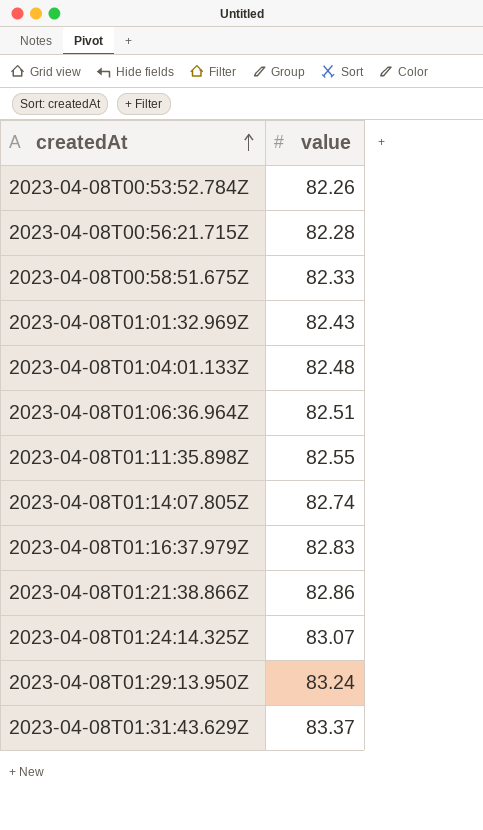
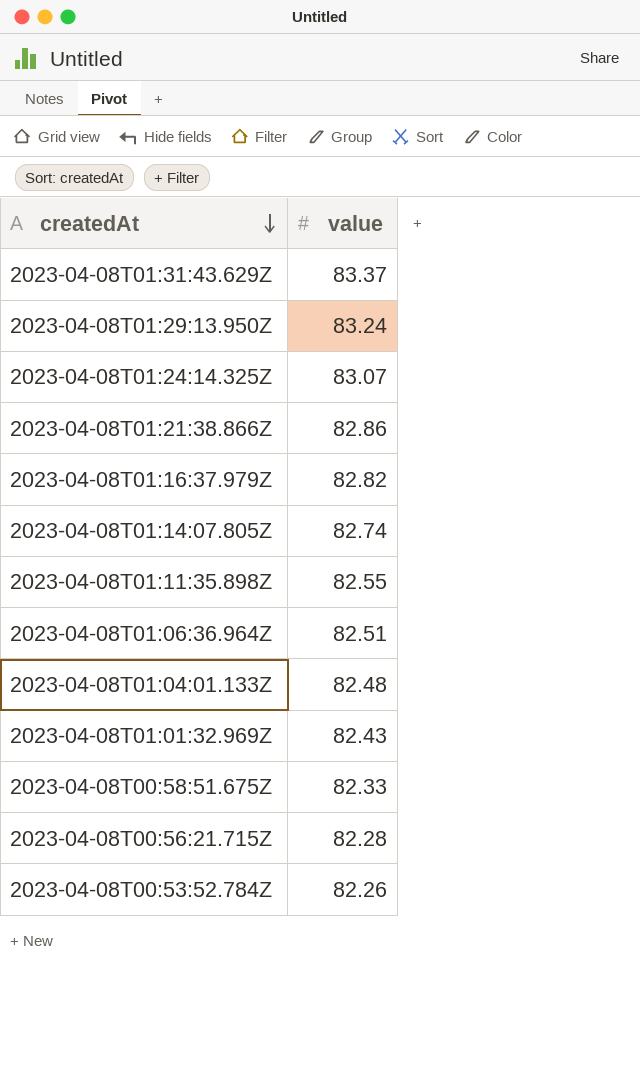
row order: createdAt ascending -> createdAt descending
2023-04-08T01:16:37.979Z | value: 82.83 -> 82.82

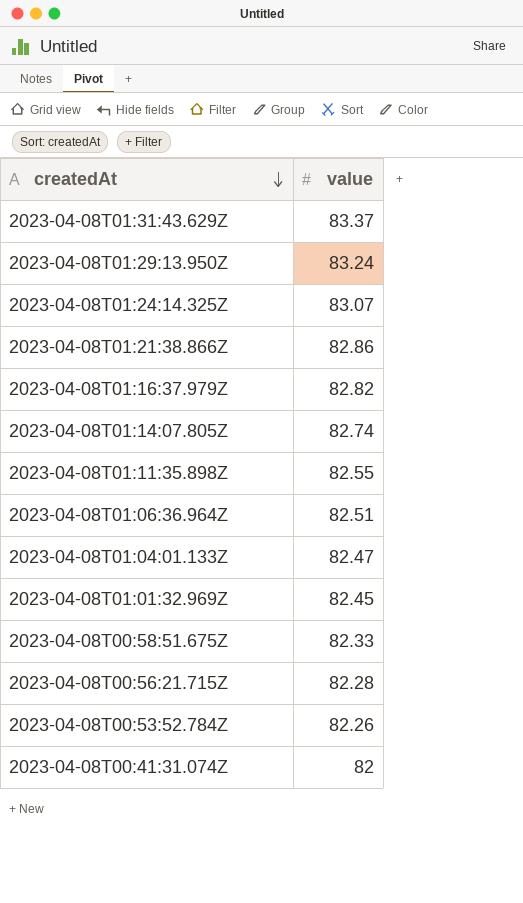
2023-04-08T01:04:01.133Z | value: 82.48 -> 82.47
2023-04-08T01:01:32.969Z | value: 82.43 -> 82.45
row 2023-04-08T00:41:31.074Z: none -> 82

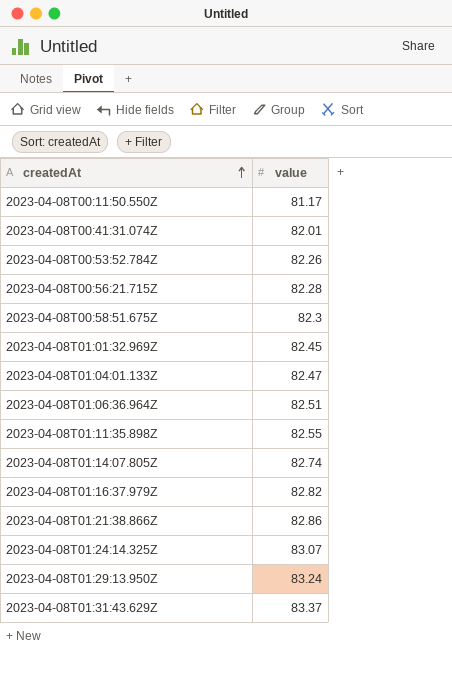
row order: createdAt descending -> createdAt ascending
row 2023-04-08T00:11:50.550Z: none -> 81.17
2023-04-08T00:41:31.074Z | value: 82 -> 82.01
2023-04-08T00:58:51.675Z | value: 82.33 -> 82.3

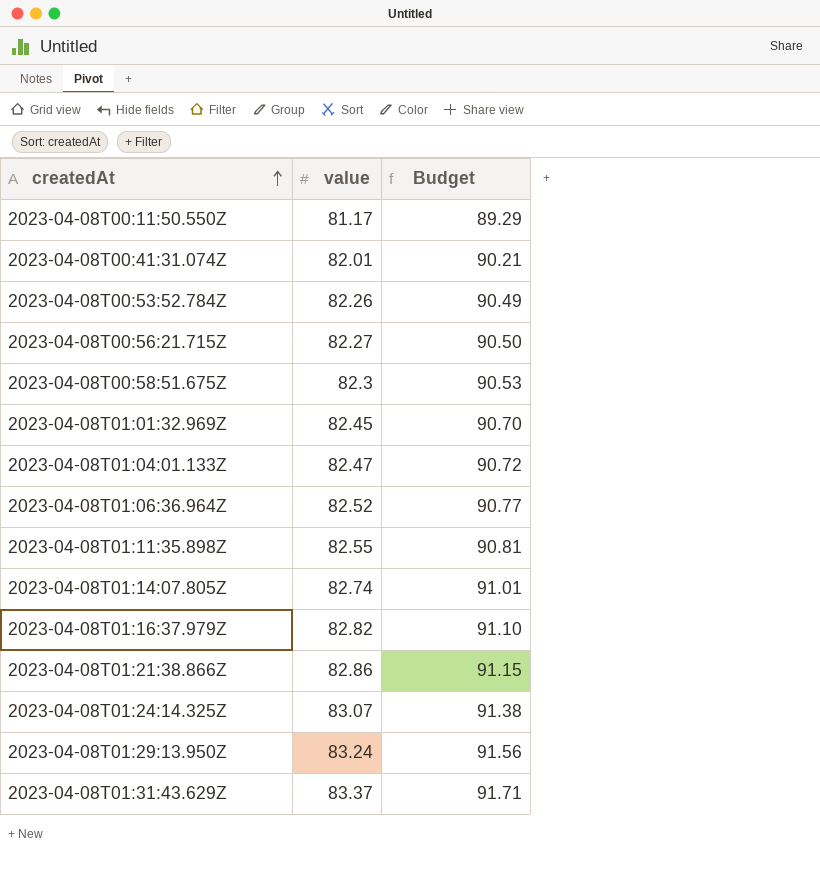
column Budget | formula: none -> [value] * 1.1
2023-04-08T00:56:21.715Z | value: 82.28 -> 82.27
2023-04-08T01:06:36.964Z | value: 82.51 -> 82.52

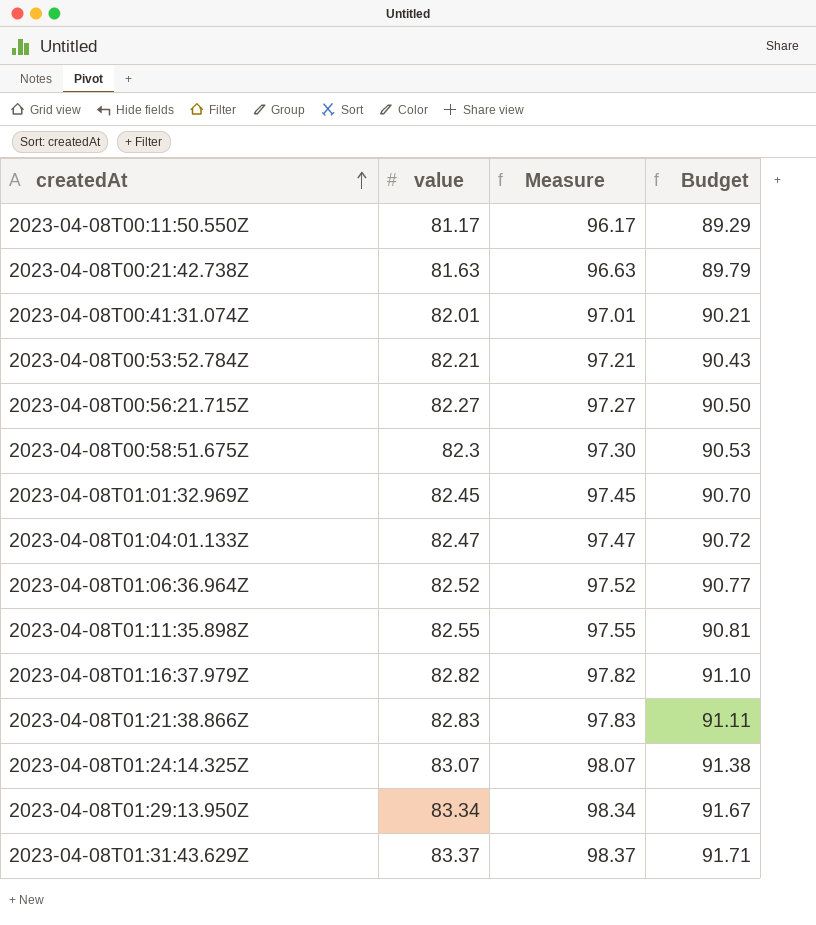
column Measure | formula: none -> [value] + 15
row 2023-04-08T01:14:07.805Z: 82.74 | 91.01 -> none
row 2023-04-08T00:21:42.738Z: none -> 81.63 | 96.63 | 89.79
2023-04-08T00:53:52.784Z | value: 82.26 -> 82.21
2023-04-08T00:53:52.784Z | Budget: 90.49 -> 90.43
2023-04-08T01:21:38.866Z | value: 82.86 -> 82.83
2023-04-08T01:21:38.866Z | Budget: 91.15 -> 91.11
2023-04-08T01:29:13.950Z | value: 83.24 -> 83.34
2023-04-08T01:29:13.950Z | Budget: 91.56 -> 91.67

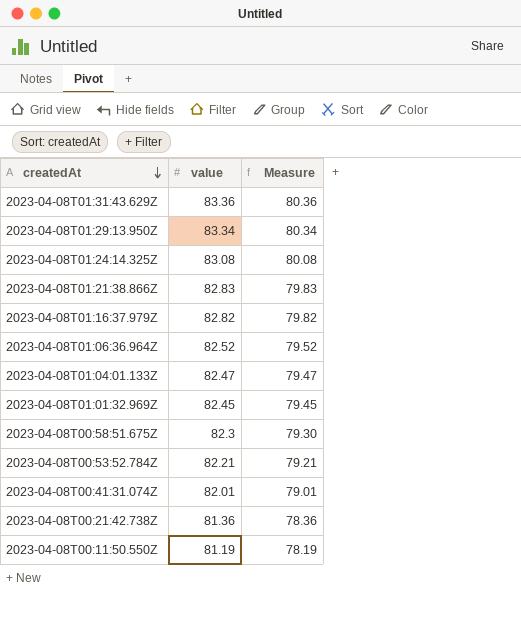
row order: createdAt ascending -> createdAt descending
column Budget | formula: [value] * 1.1 -> none
column Measure | formula: [value] + 15 -> [value] - 3
row 2023-04-08T00:56:21.715Z: 82.27 | 97.27 | 90.50 -> none
row 2023-04-08T01:11:35.898Z: 82.55 | 97.55 | 90.81 -> none
2023-04-08T01:31:43.629Z | value: 83.37 -> 83.36
2023-04-08T01:24:14.325Z | value: 83.07 -> 83.08
2023-04-08T00:21:42.738Z | value: 81.63 -> 81.36
2023-04-08T00:11:50.550Z | value: 81.17 -> 81.19

